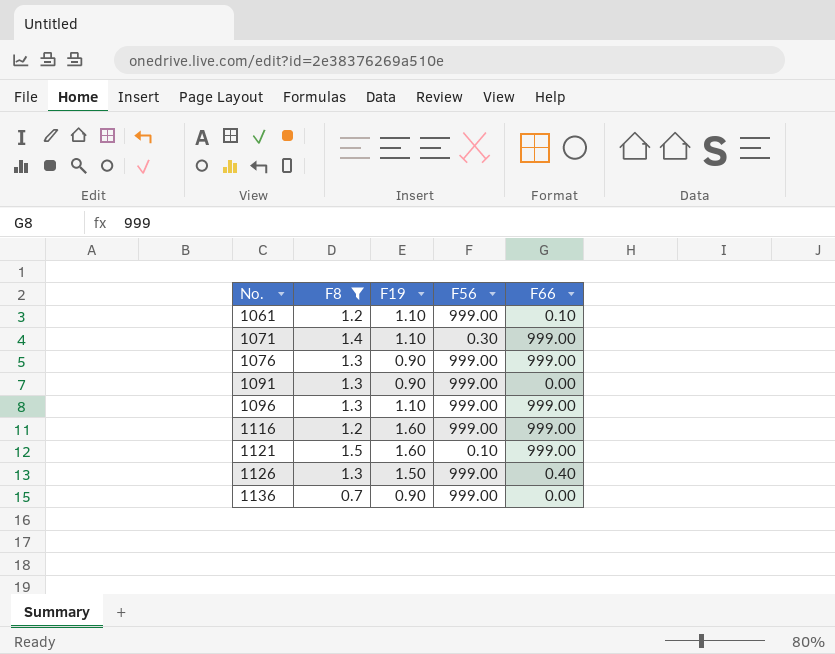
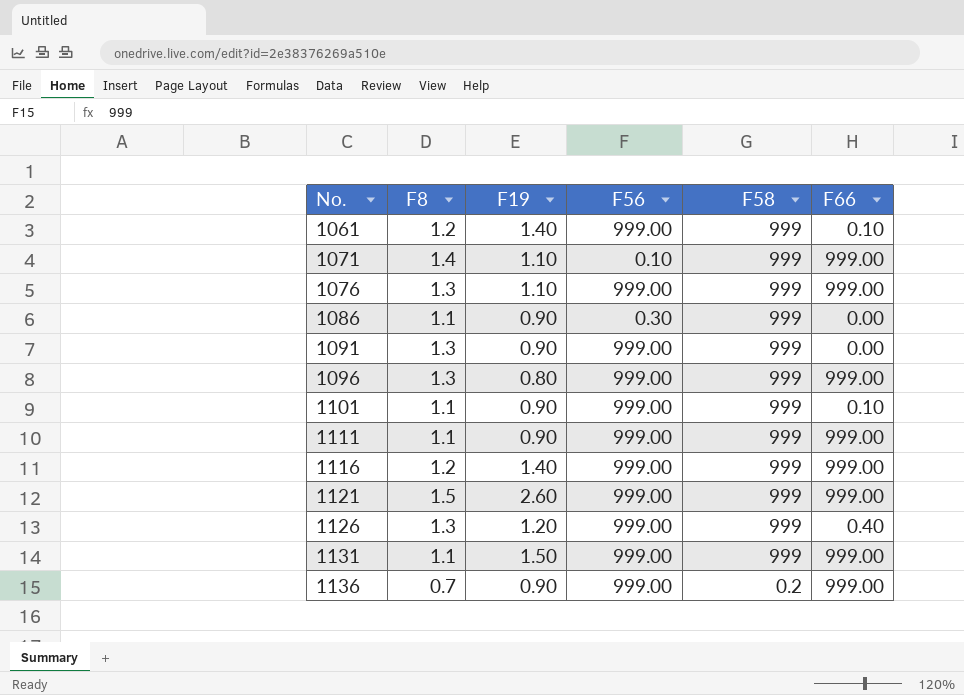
filter: F8 != 1.1 -> none
column F58 | position: none -> 5
1061 | F19: 1.10 -> 1.40
1071 | F56: 0.30 -> 0.10
1076 | F19: 0.90 -> 1.10
1096 | F19: 1.10 -> 0.80
1116 | F19: 1.60 -> 1.40
1121 | F19: 1.60 -> 2.60
1121 | F56: 0.10 -> 999.00
1126 | F19: 1.50 -> 1.20
1136 | F66: 0.00 -> 999.00

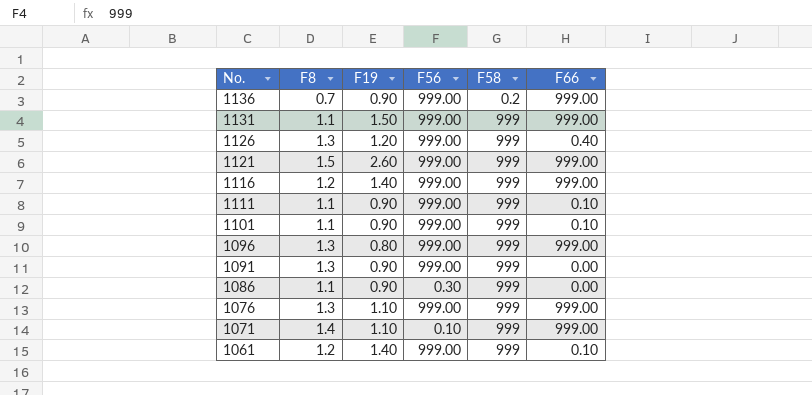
row order: No. ascending -> No. descending
1111 | F66: 999.00 -> 0.10

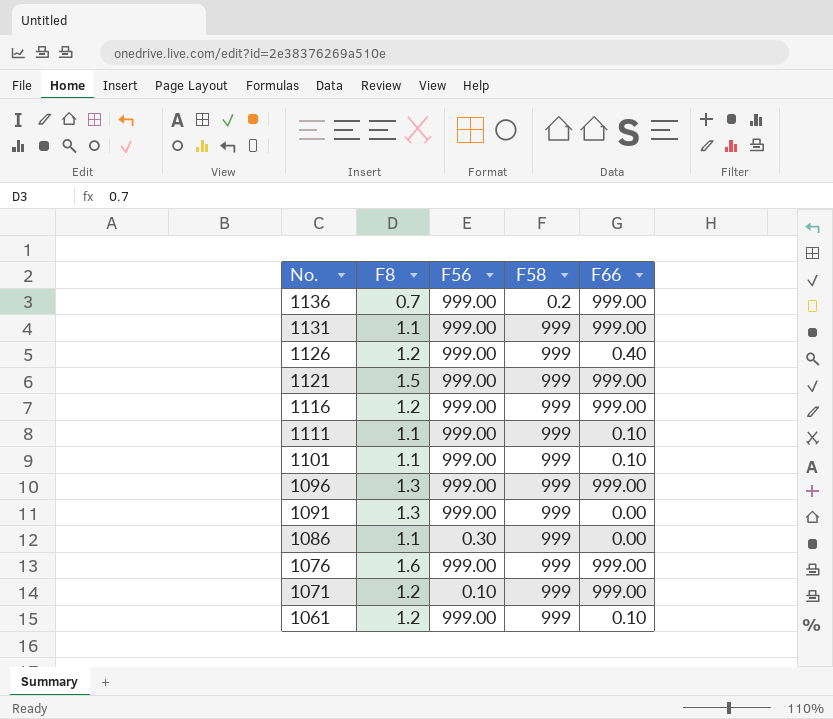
column F19 | position: 3 -> none
1126 | F8: 1.3 -> 1.2
1076 | F8: 1.3 -> 1.6
1071 | F8: 1.4 -> 1.2

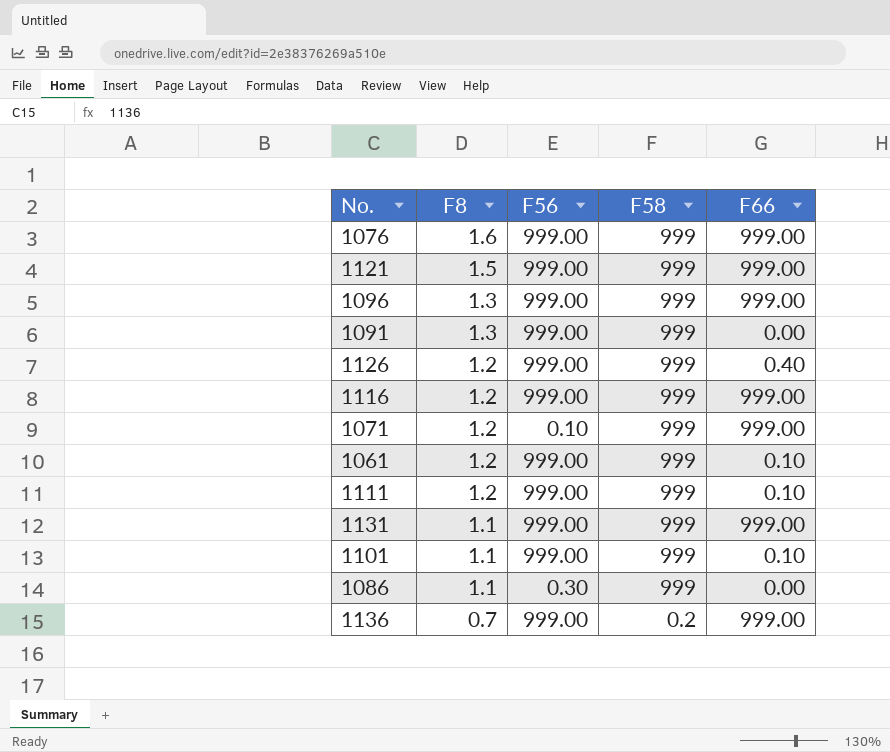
row order: No. descending -> F8 descending
1111 | F8: 1.1 -> 1.2

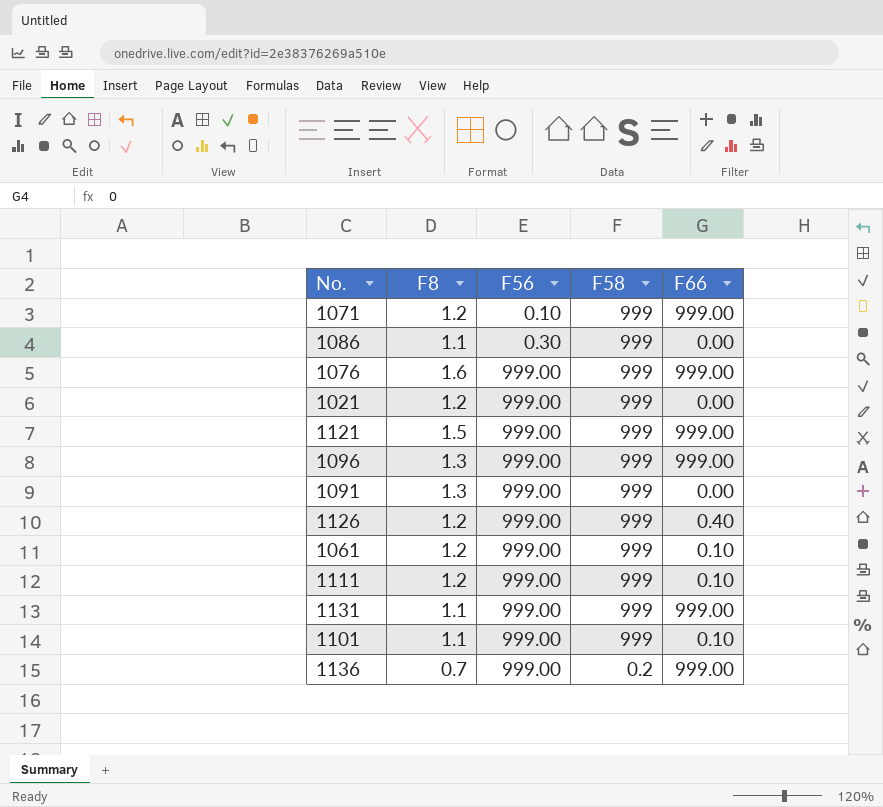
row order: F8 descending -> F56 ascending
row 1116: 1.2 | 999.00 | 999 | 999.00 -> none
row 1021: none -> 1.2 | 999.00 | 999 | 0.00

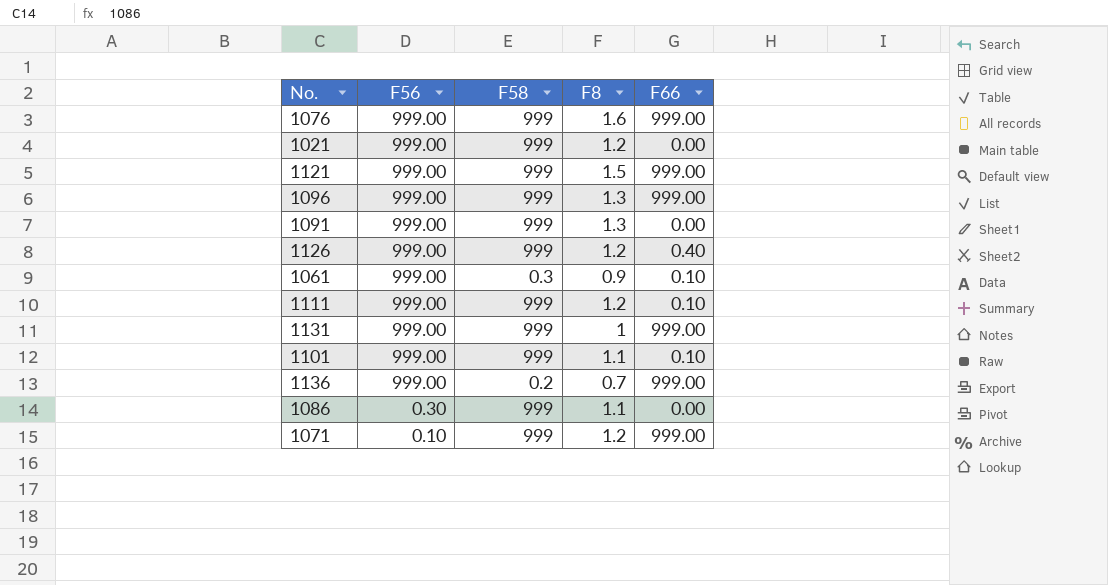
row order: F56 ascending -> F56 descending
column F8 | position: 2 -> 4
1061 | F58: 999 -> 0.3
1061 | F8: 1.2 -> 0.9
1131 | F8: 1.1 -> 1

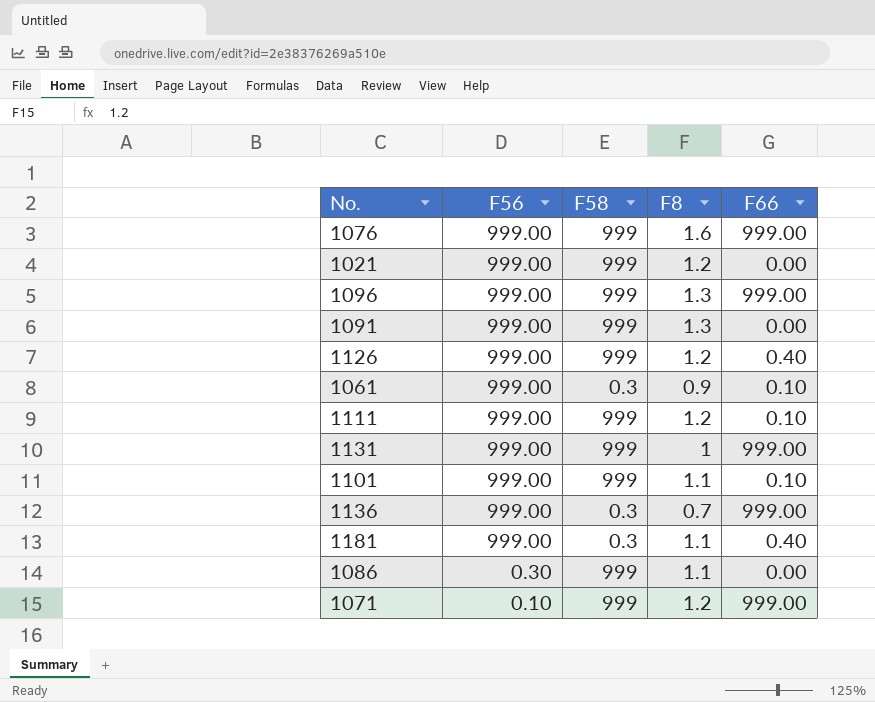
row 1121: 999.00 | 999 | 1.5 | 999.00 -> none
1136 | F58: 0.2 -> 0.3
row 1181: none -> 999.00 | 0.3 | 1.1 | 0.40

